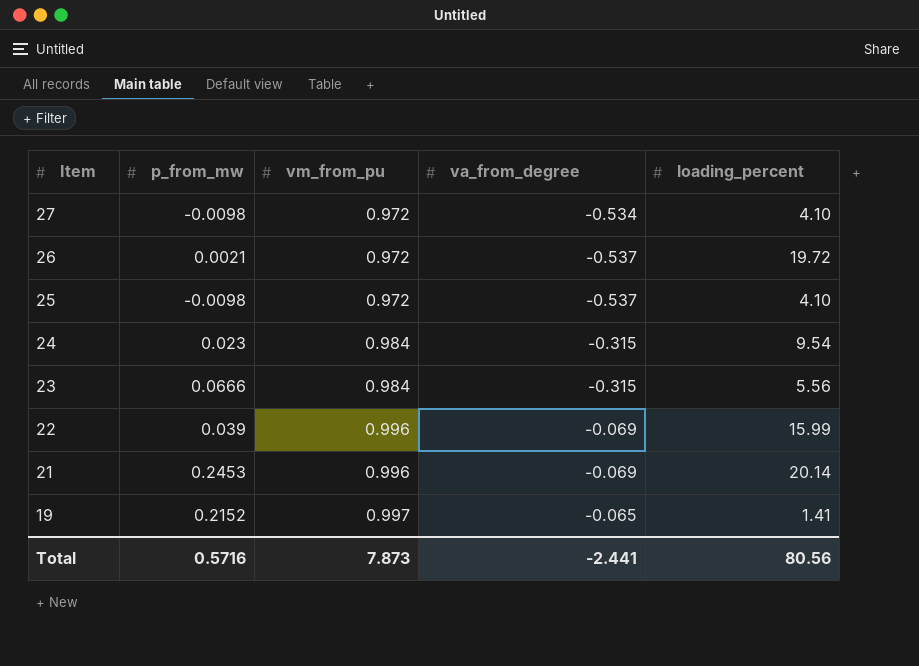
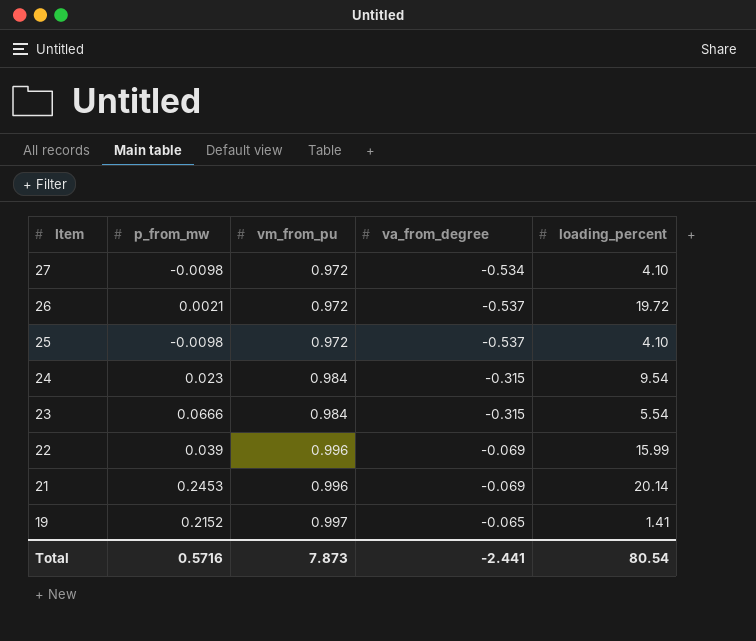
23 | loading_percent: 5.56 -> 5.54
Total | loading_percent: 80.56 -> 80.54

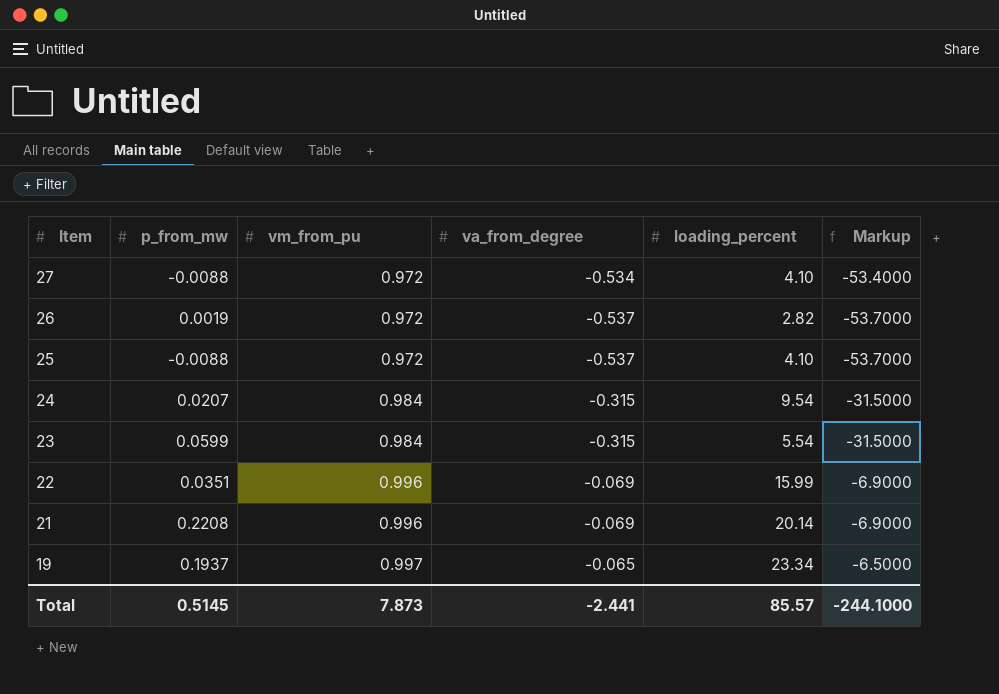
column Markup | formula: none -> [va_from_degree] * 100
27 | p_from_mw: -0.0098 -> -0.0088
26 | p_from_mw: 0.0021 -> 0.0019
26 | loading_percent: 19.72 -> 2.82
25 | p_from_mw: -0.0098 -> -0.0088
24 | p_from_mw: 0.023 -> 0.0207
23 | p_from_mw: 0.0666 -> 0.0599
22 | p_from_mw: 0.039 -> 0.0351
21 | p_from_mw: 0.2453 -> 0.2208
19 | p_from_mw: 0.2152 -> 0.1937
19 | loading_percent: 1.41 -> 23.34
Total | p_from_mw: 0.5716 -> 0.5145
Total | loading_percent: 80.54 -> 85.57

